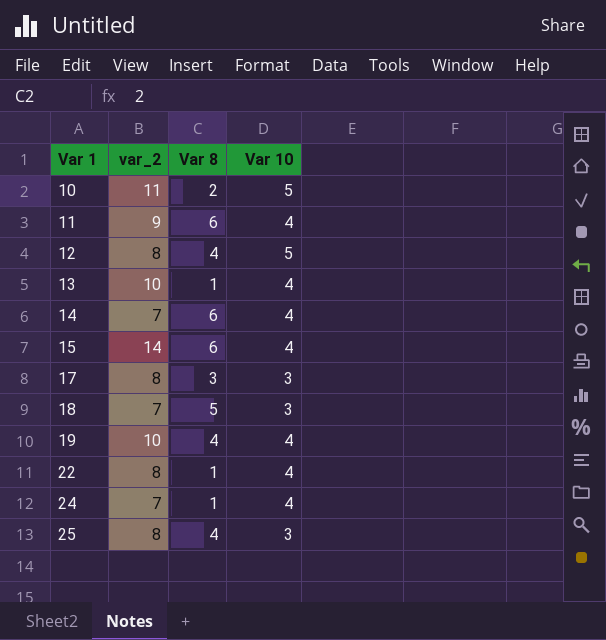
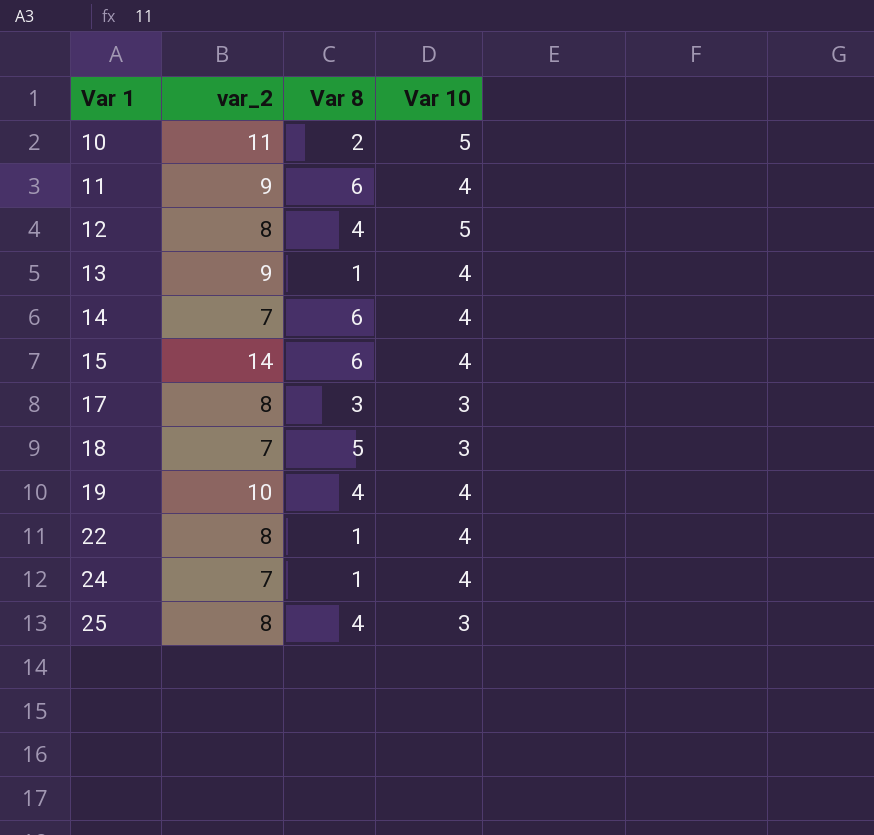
13 | var_2: 10 -> 9

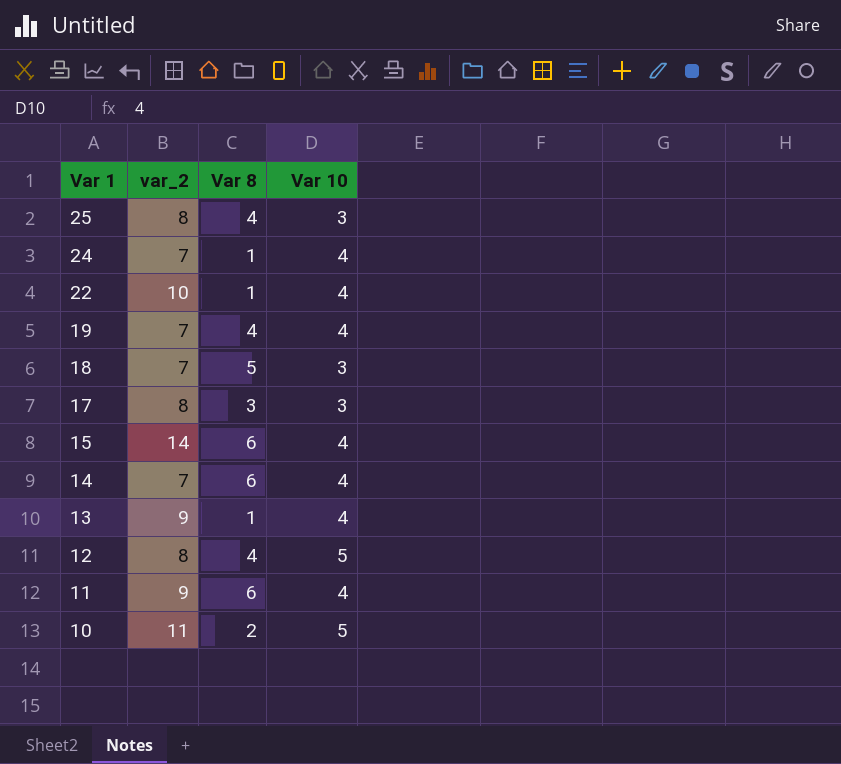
row order: Var 1 ascending -> Var 1 descending
22 | var_2: 8 -> 10
19 | var_2: 10 -> 7

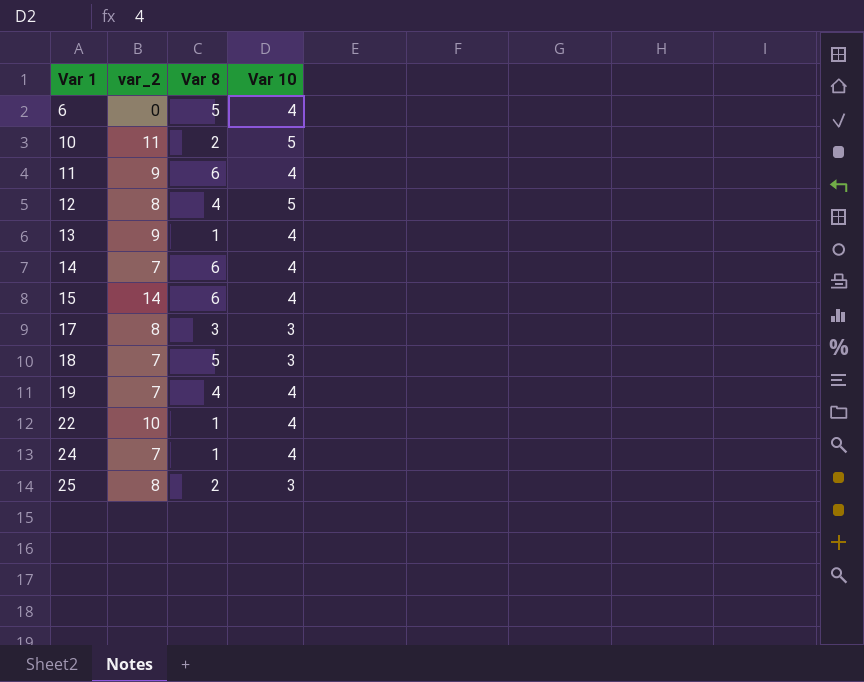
row order: Var 1 descending -> Var 1 ascending
row 6: none -> 0 | 5 | 4
25 | Var 8: 4 -> 2

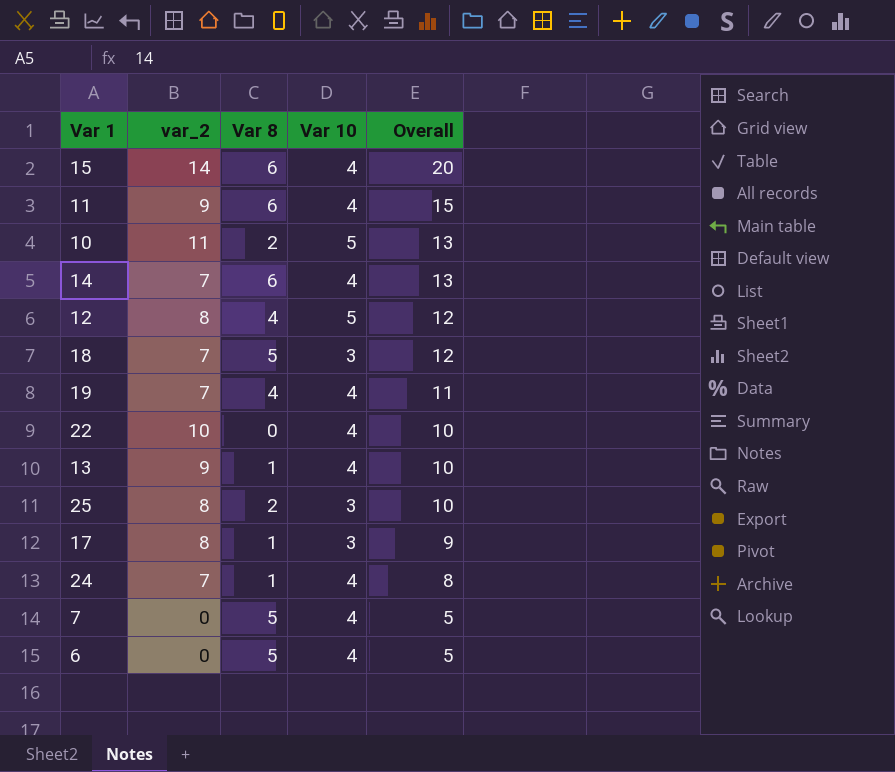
row order: Var 1 ascending -> Overall descending
column Overall | formula: none -> [var_2] + [Var 8]
22 | Var 8: 1 -> 0
17 | Var 8: 3 -> 1
row 7: none -> 0 | 5 | 4 | 5

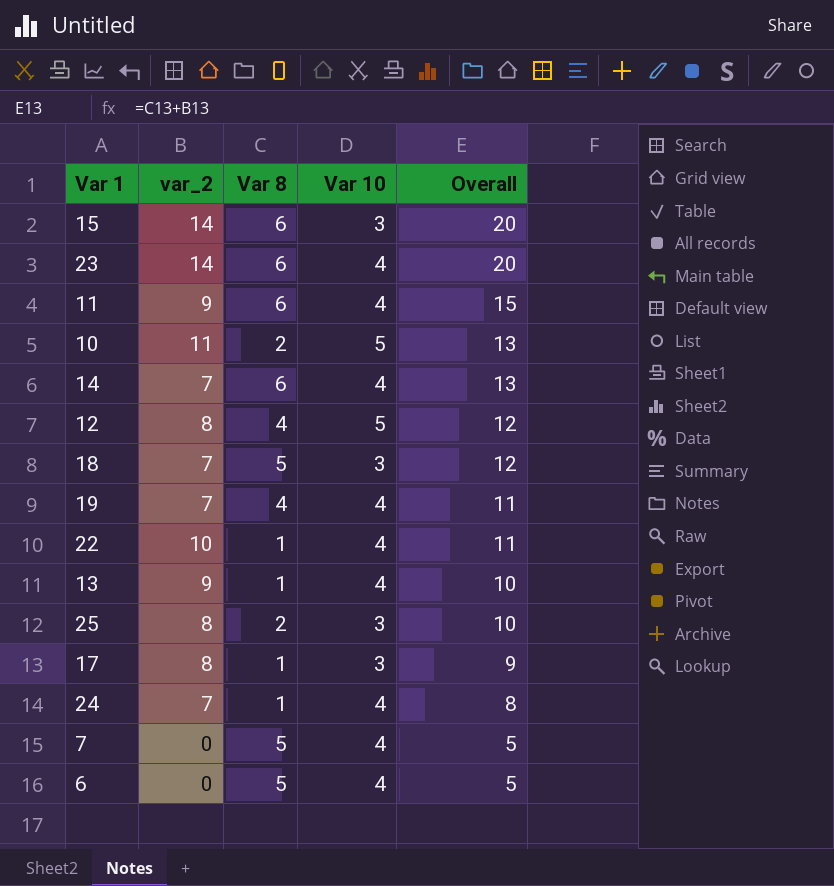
15 | Var 10: 4 -> 3
row 23: none -> 14 | 6 | 4 | 20
22 | Var 8: 0 -> 1
22 | Overall: 10 -> 11

